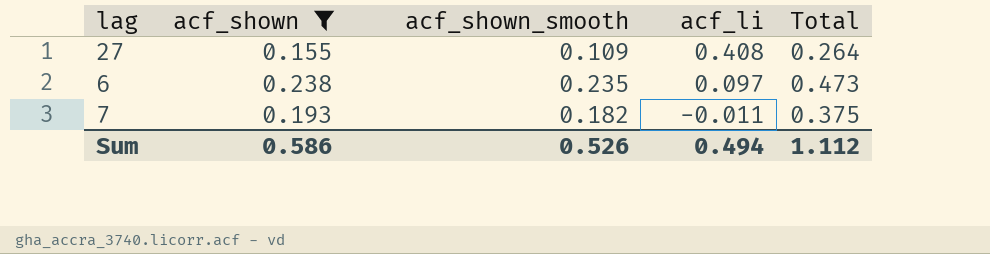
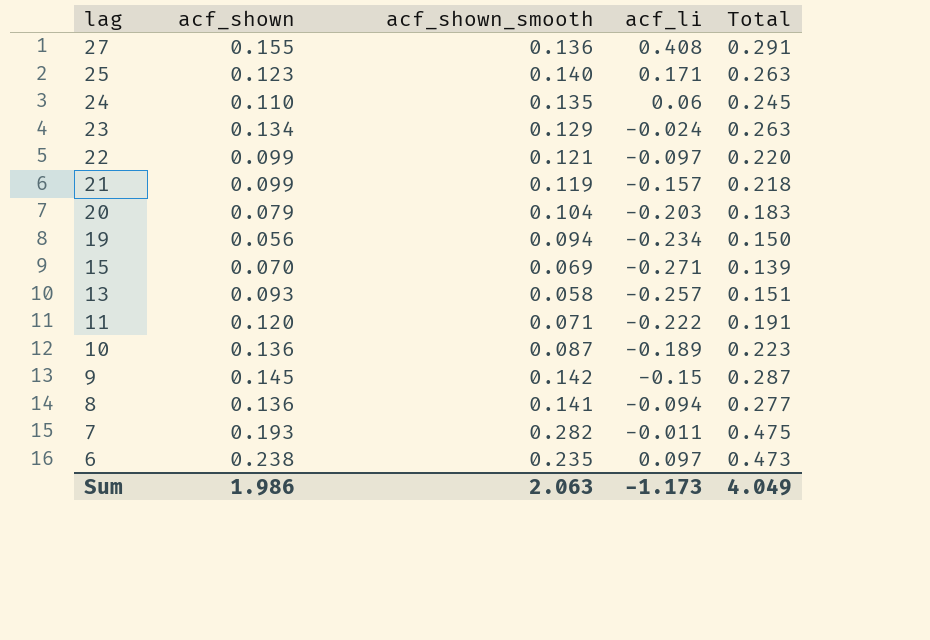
filter: acf_shown >= 0.155 -> none
row order: acf_li descending -> lag descending
27 | acf_shown_smooth: 0.109 -> 0.136
27 | Total: 0.264 -> 0.291
7 | acf_shown_smooth: 0.182 -> 0.282
7 | Total: 0.375 -> 0.475
Sum | acf_shown: 0.586 -> 1.986
Sum | acf_shown_smooth: 0.526 -> 2.063
Sum | acf_li: 0.494 -> -1.173
Sum | Total: 1.112 -> 4.049

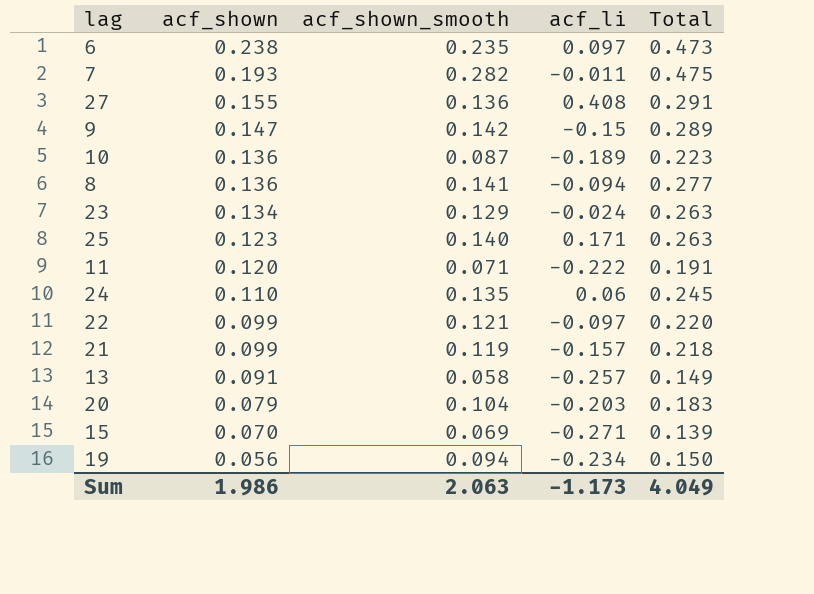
row order: lag descending -> acf_shown descending
9 | acf_shown: 0.145 -> 0.147
9 | Total: 0.287 -> 0.289
13 | acf_shown: 0.093 -> 0.091
13 | Total: 0.151 -> 0.149

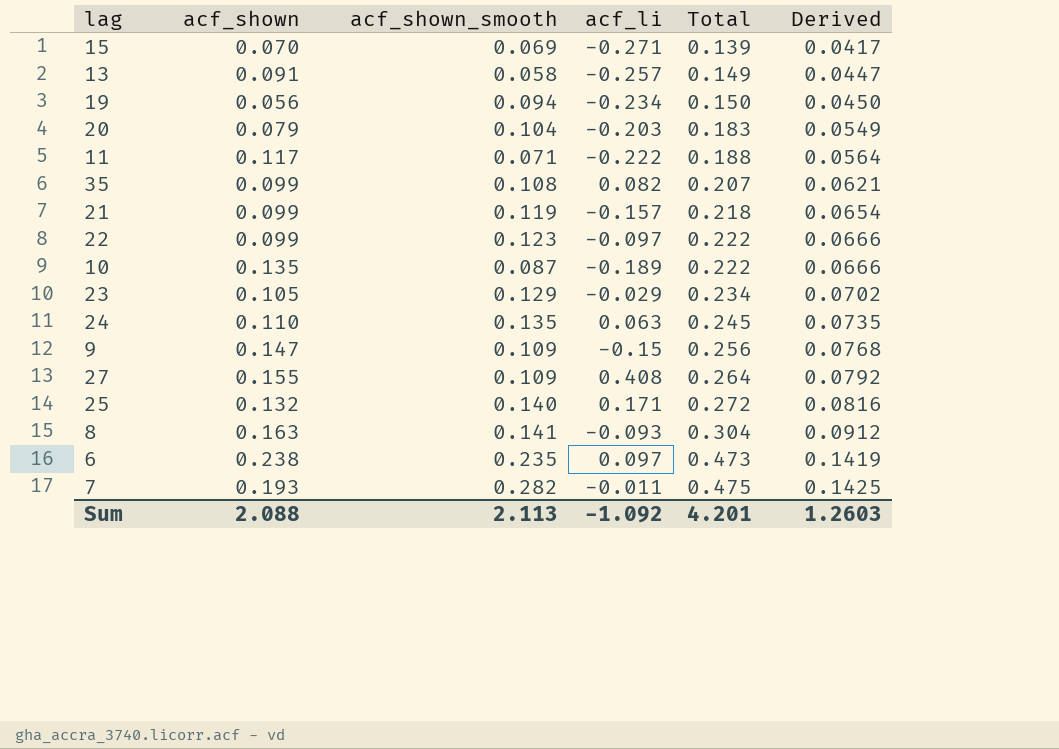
row order: acf_shown descending -> Total ascending
column Derived | formula: none -> [Total] * 0.3
11 | acf_shown: 0.120 -> 0.117
11 | Total: 0.191 -> 0.188
row 35: none -> 0.099 | 0.108 | 0.082 | 0.207 | 0.0621
22 | acf_shown_smooth: 0.121 -> 0.123
22 | Total: 0.220 -> 0.222
10 | acf_shown: 0.136 -> 0.135
10 | Total: 0.223 -> 0.222
23 | acf_shown: 0.134 -> 0.105
23 | acf_li: -0.024 -> -0.029
23 | Total: 0.263 -> 0.234
24 | acf_li: 0.06 -> 0.063
9 | acf_shown_smooth: 0.142 -> 0.109
9 | Total: 0.289 -> 0.256
27 | acf_shown_smooth: 0.136 -> 0.109
27 | Total: 0.291 -> 0.264
25 | acf_shown: 0.123 -> 0.132
25 | Total: 0.263 -> 0.272
8 | acf_shown: 0.136 -> 0.163
8 | acf_li: -0.094 -> -0.093
8 | Total: 0.277 -> 0.304
Sum | acf_shown: 1.986 -> 2.088
Sum | acf_shown_smooth: 2.063 -> 2.113
Sum | acf_li: -1.173 -> -1.092
Sum | Total: 4.049 -> 4.201

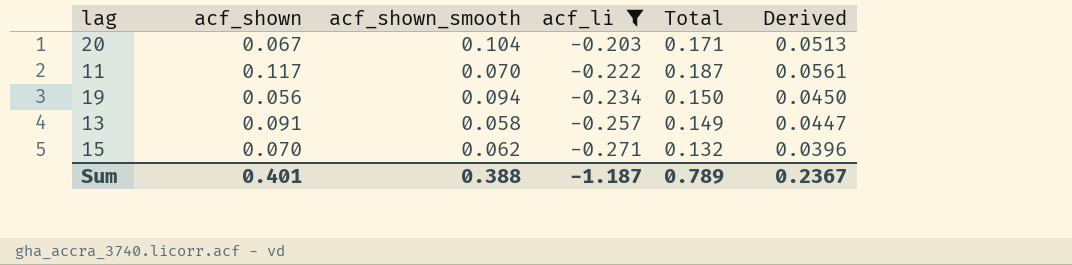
filter: none -> acf_li <= -0.203
row order: Total ascending -> acf_li descending
20 | acf_shown: 0.079 -> 0.067
20 | Total: 0.183 -> 0.171
20 | Derived: 0.0549 -> 0.0513
11 | acf_shown_smooth: 0.071 -> 0.070
11 | Total: 0.188 -> 0.187
11 | Derived: 0.0564 -> 0.0561
15 | acf_shown_smooth: 0.069 -> 0.062
15 | Total: 0.139 -> 0.132
15 | Derived: 0.0417 -> 0.0396
Sum | acf_shown: 2.088 -> 0.401
Sum | acf_shown_smooth: 2.113 -> 0.388
Sum | acf_li: -1.092 -> -1.187
Sum | Total: 4.201 -> 0.789
Sum | Derived: 1.2603 -> 0.2367

